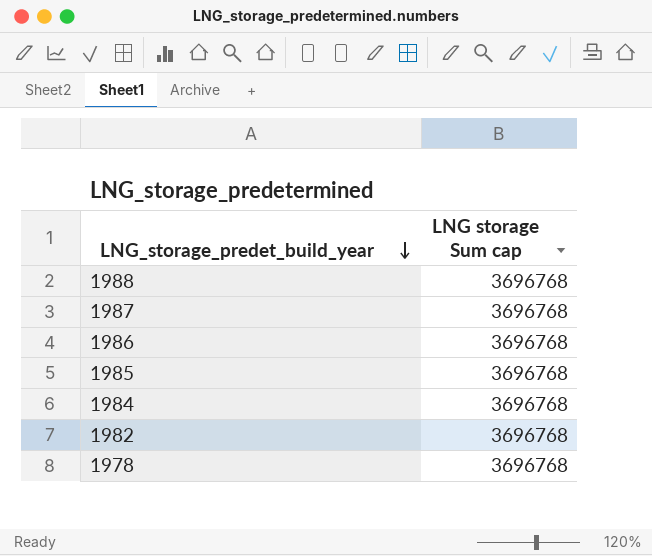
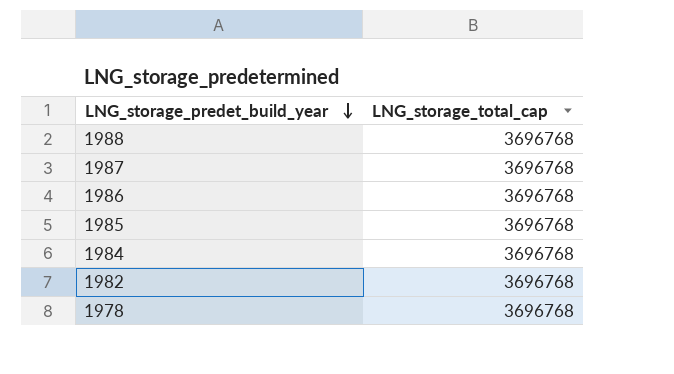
column name: LNG storage Sum cap -> LNG_storage_total_cap

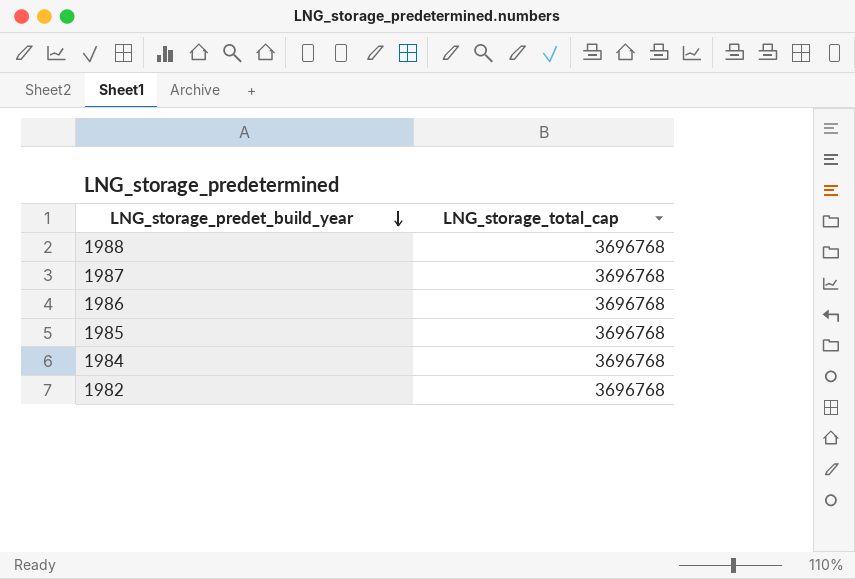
row 1978: 3696768 -> none

